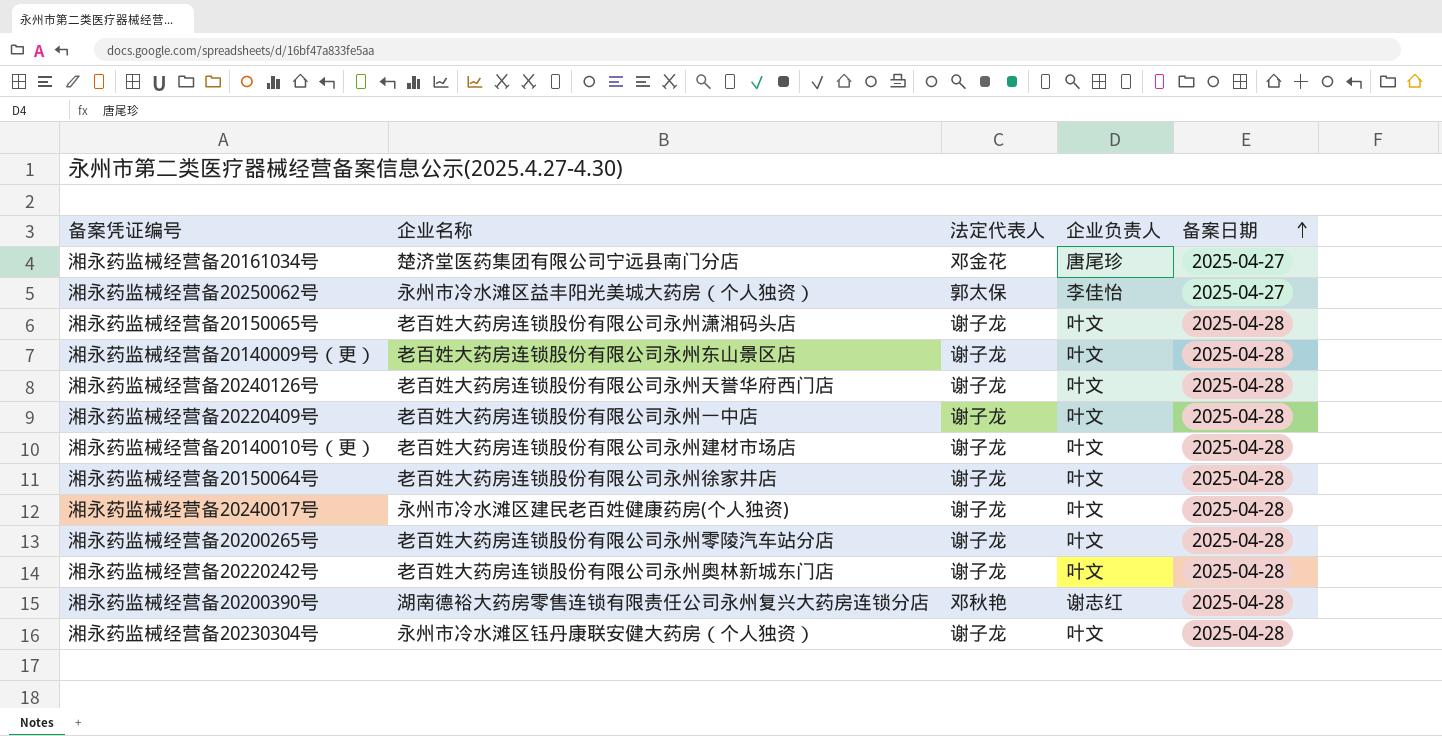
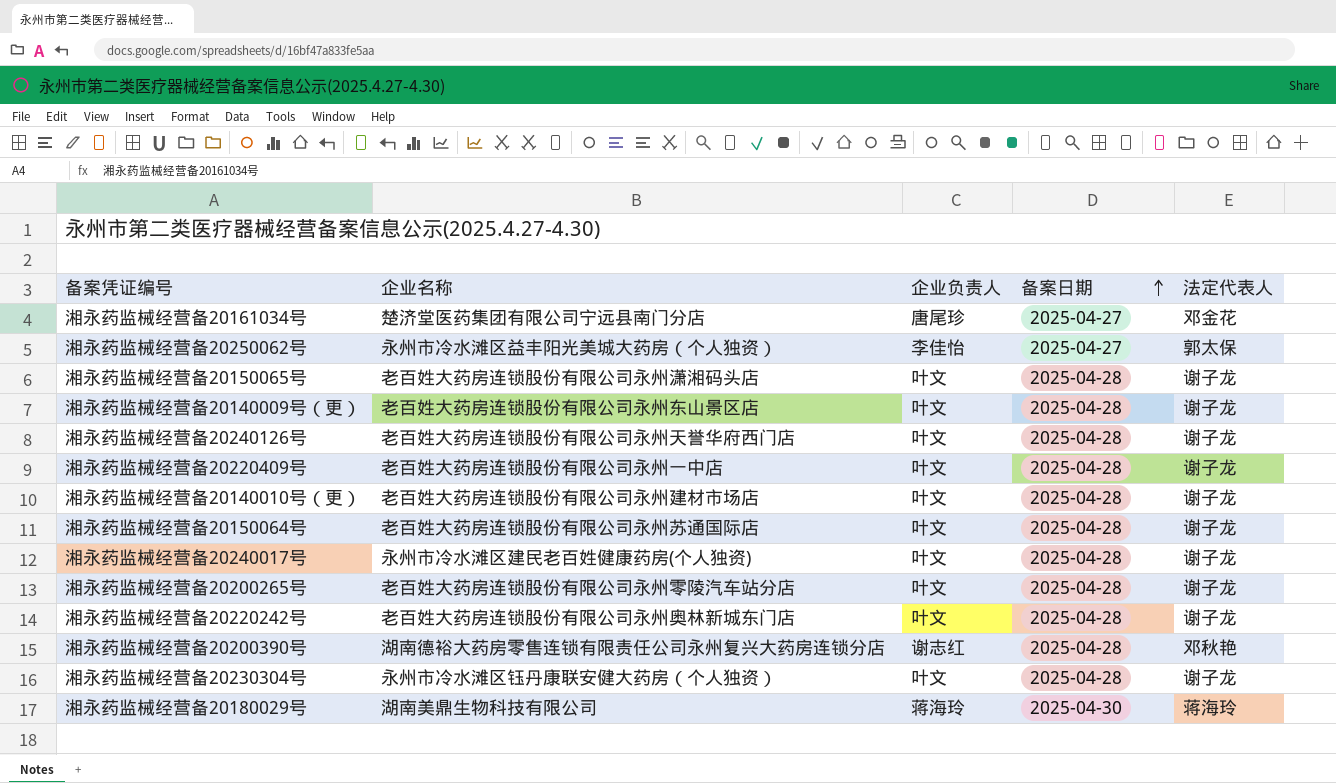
column 法定代表人 | position: 3 -> 5
湘永药监械经营备20150064号 | 企业名称: 老百姓大药房连锁股份有限公司永州徐家井店 -> 老百姓大药房连锁股份有限公司永州苏通国际店
row 湘永药监械经营备20180029号: none -> 湖南美鼎生物科技有限公司 | 蒋海玲 | 2025-04-30 | 蒋海玲

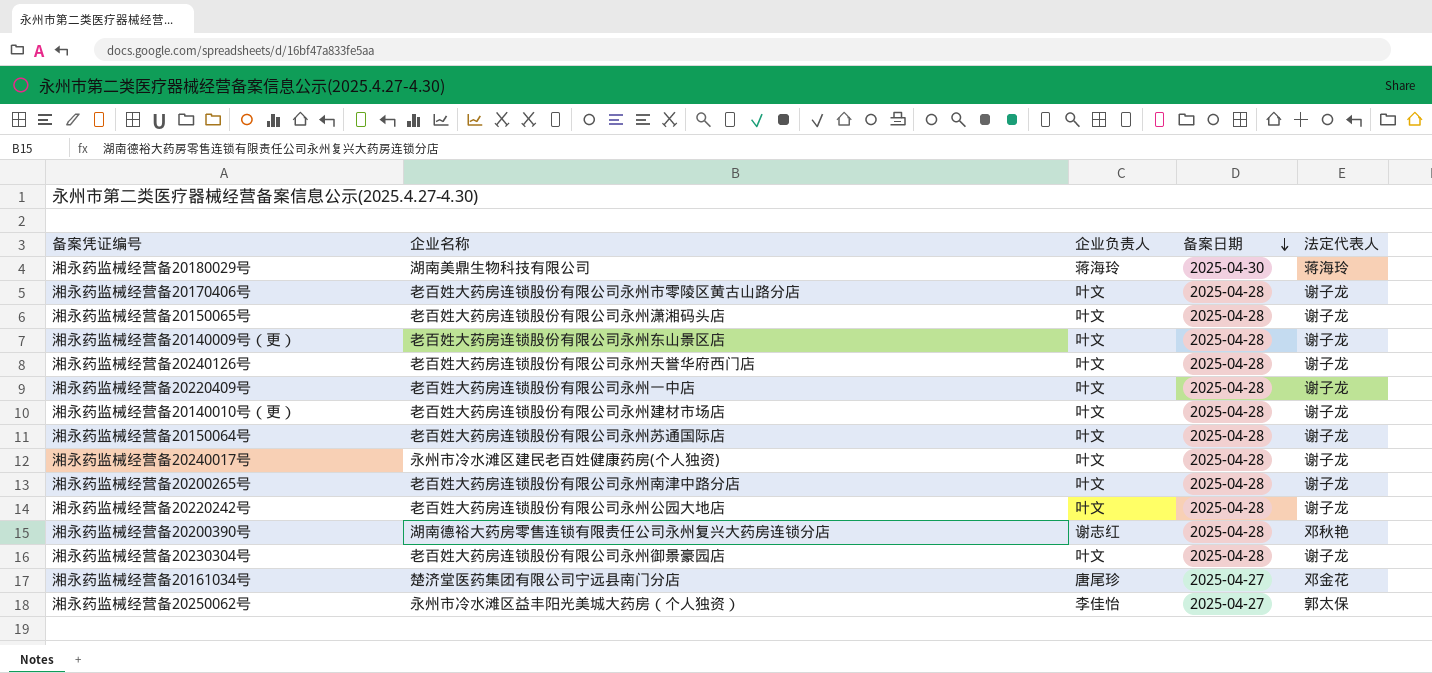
row order: 备案日期 ascending -> 备案日期 descending
row 湘永药监械经营备20170406号: none -> 老百姓大药房连锁股份有限公司永州市零陵区黄古山路分店 | 叶文 | 2025-04-28 | 谢子龙
湘永药监械经营备20200265号 | 企业名称: 老百姓大药房连锁股份有限公司永州零陵汽车站分店 -> 老百姓大药房连锁股份有限公司永州南津中路分店
湘永药监械经营备20220242号 | 企业名称: 老百姓大药房连锁股份有限公司永州奥林新城东门店 -> 老百姓大药房连锁股份有限公司永州公园大地店
湘永药监械经营备20230304号 | 企业名称: 永州市冷水滩区钰丹康联安健大药房（个人独资） -> 老百姓大药房连锁股份有限公司永州御景豪园店

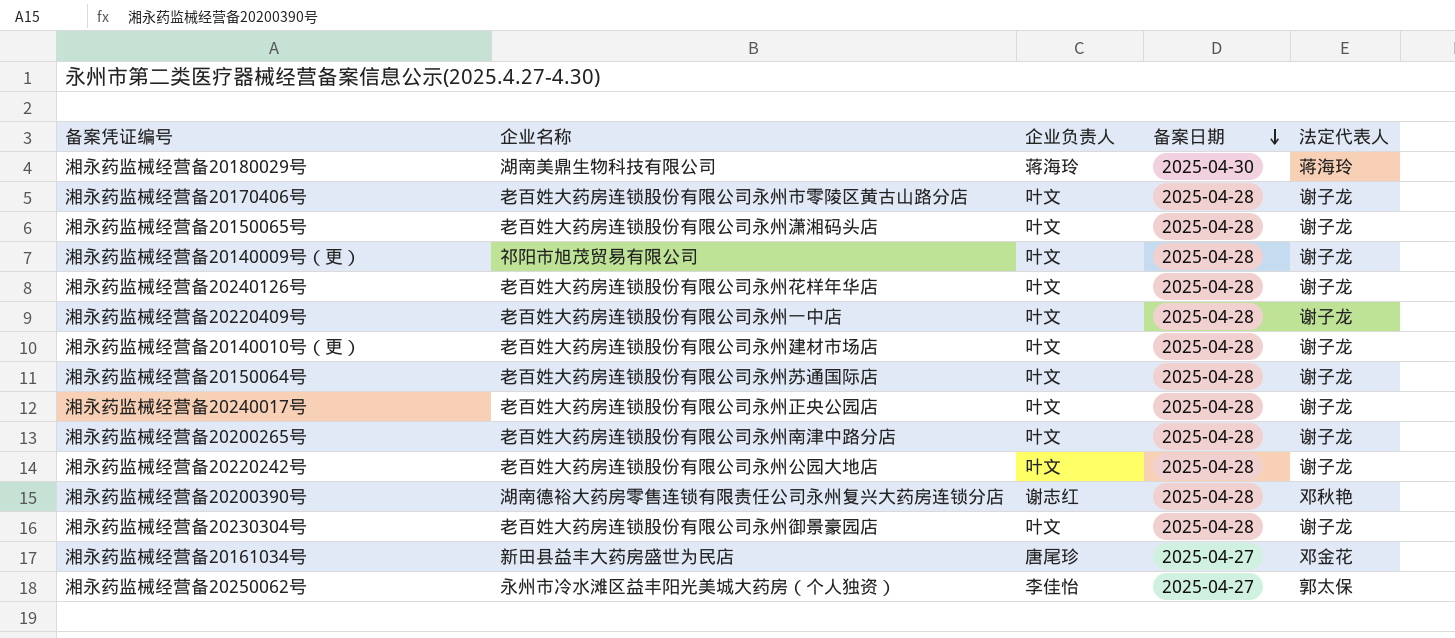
湘永药监械经营备20140009号（更） | 企业名称: 老百姓大药房连锁股份有限公司永州东山景区店 -> 祁阳市旭茂贸易有限公司
湘永药监械经营备20240126号 | 企业名称: 老百姓大药房连锁股份有限公司永州天誉华府西门店 -> 老百姓大药房连锁股份有限公司永州花样年华店
湘永药监械经营备20240017号 | 企业名称: 永州市冷水滩区建民老百姓健康药房(个人独资) -> 老百姓大药房连锁股份有限公司永州正央公园店
湘永药监械经营备20161034号 | 企业名称: 楚济堂医药集团有限公司宁远县南门分店 -> 新田县益丰大药房盛世为民店

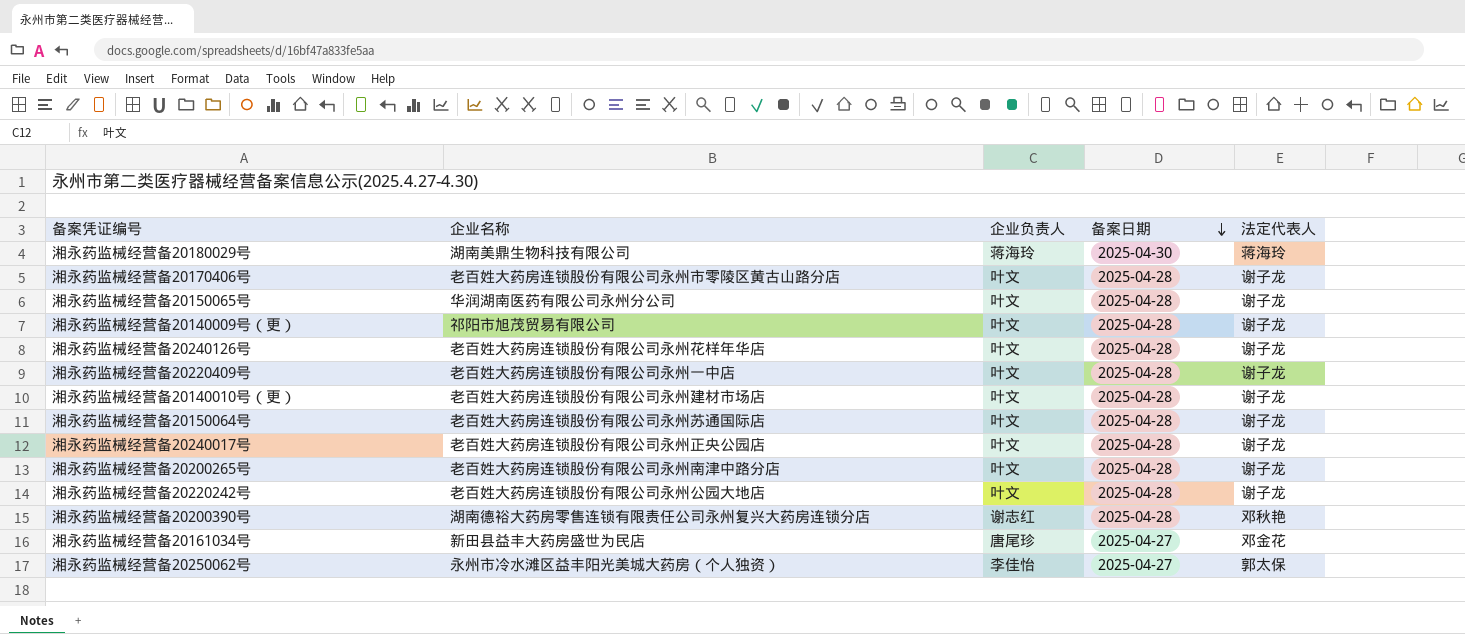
row 湘永药监械经营备20230304号: 老百姓大药房连锁股份有限公司永州御景豪园店 | 叶文 | 2025-04-28 | 谢子龙 -> none
湘永药监械经营备20150065号 | 企业名称: 老百姓大药房连锁股份有限公司永州潇湘码头店 -> 华润湖南医药有限公司永州分公司

